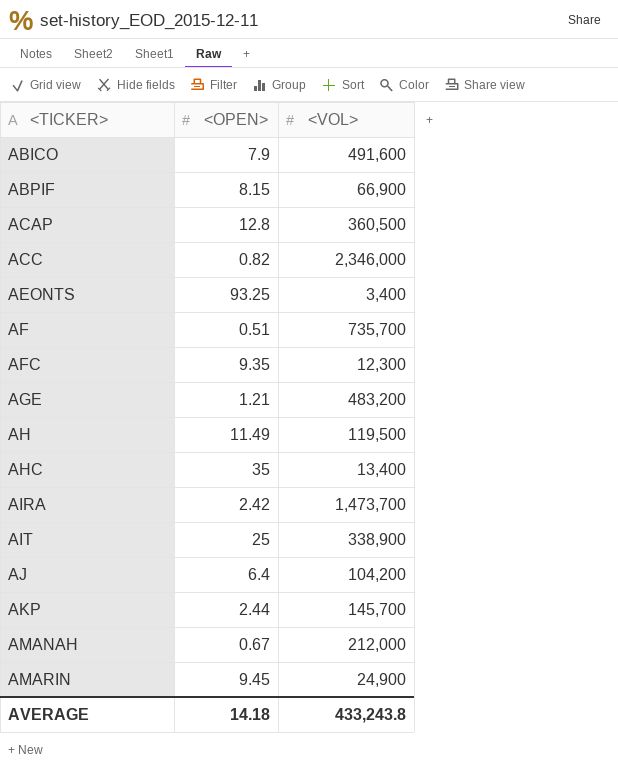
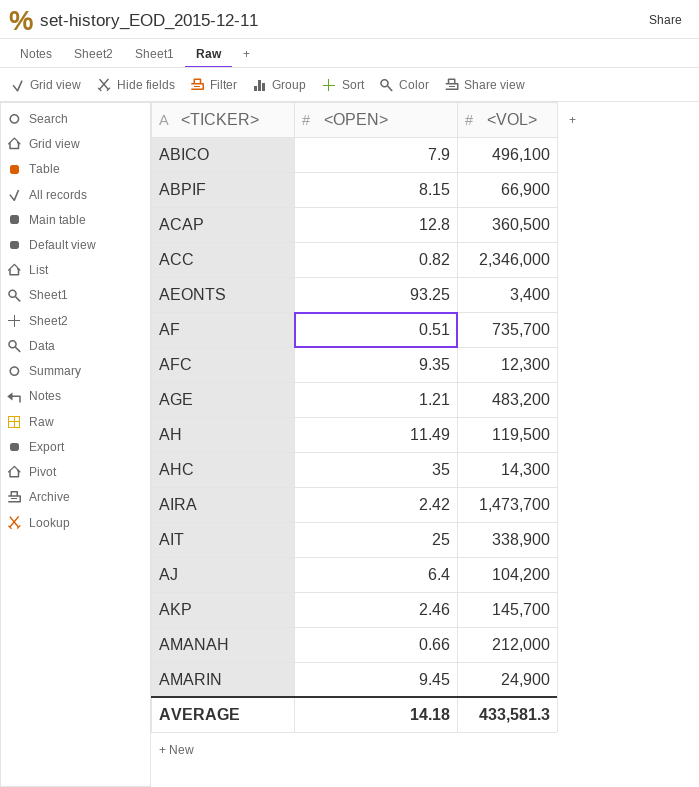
ABICO | <VOL>: 491,600 -> 496,100
AHC | <VOL>: 13,400 -> 14,300
AKP | <OPEN>: 2.44 -> 2.46
AMANAH | <OPEN>: 0.67 -> 0.66
AVERAGE | <VOL>: 433,243.8 -> 433,581.3

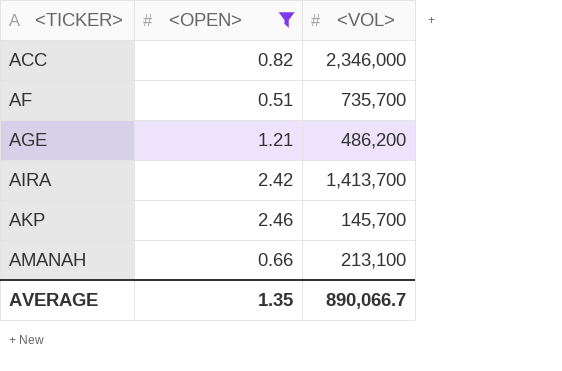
filter: none -> <OPEN> <= 2.46
AGE | <VOL>: 483,200 -> 486,200
AIRA | <VOL>: 1,473,700 -> 1,413,700
AMANAH | <VOL>: 212,000 -> 213,100
AVERAGE | <OPEN>: 14.18 -> 1.35
AVERAGE | <VOL>: 433,581.3 -> 890,066.7

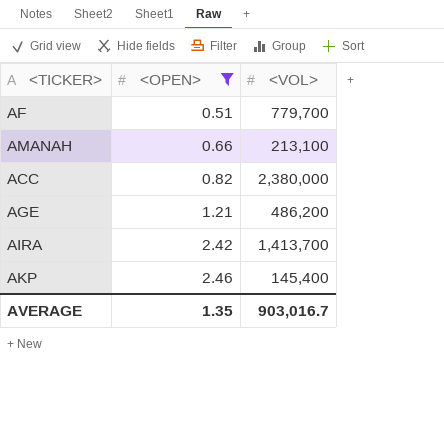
row order: <TICKER> ascending -> <OPEN> ascending
AF | <VOL>: 735,700 -> 779,700
ACC | <VOL>: 2,346,000 -> 2,380,000
AKP | <VOL>: 145,700 -> 145,400
AVERAGE | <VOL>: 890,066.7 -> 903,016.7

